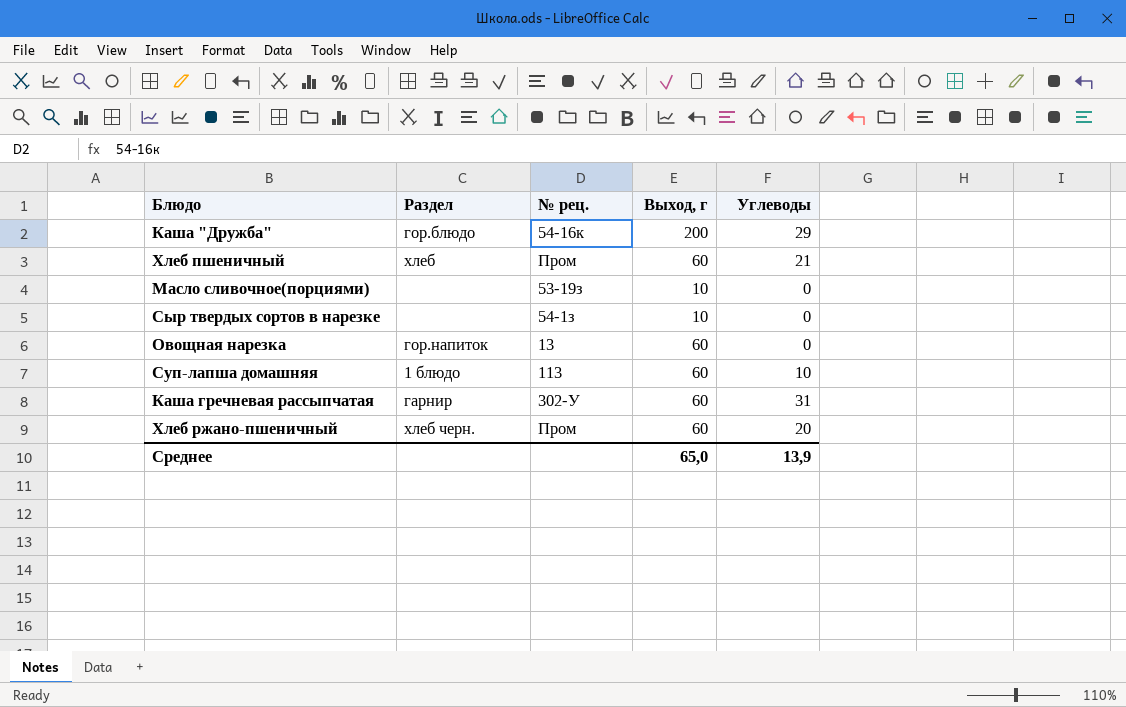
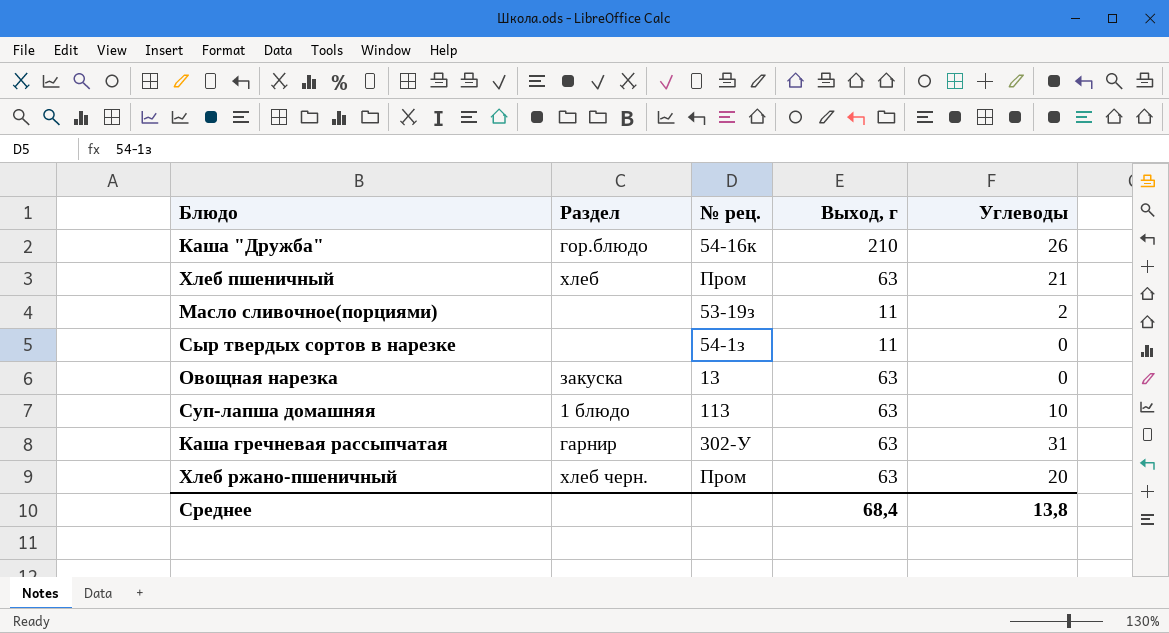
Каша "Дружба" | Выход, г: 200 -> 210
Каша "Дружба" | Углеводы: 29 -> 26
Хлеб пшеничный | Выход, г: 60 -> 63
Масло сливочное(порциями) | Выход, г: 10 -> 11
Масло сливочное(порциями) | Углеводы: 0 -> 2
Сыр твердых сортов в нарезке | Выход, г: 10 -> 11
Овощная нарезка | Раздел: гор.напиток -> закуска
Овощная нарезка | Выход, г: 60 -> 63
Суп-лапша домашняя | Выход, г: 60 -> 63
Каша гречневая рассыпчатая | Выход, г: 60 -> 63
Хлеб ржано-пшеничный | Выход, г: 60 -> 63
Среднее | Выход, г: 65,0 -> 68,4
Среднее | Углеводы: 13,9 -> 13,8

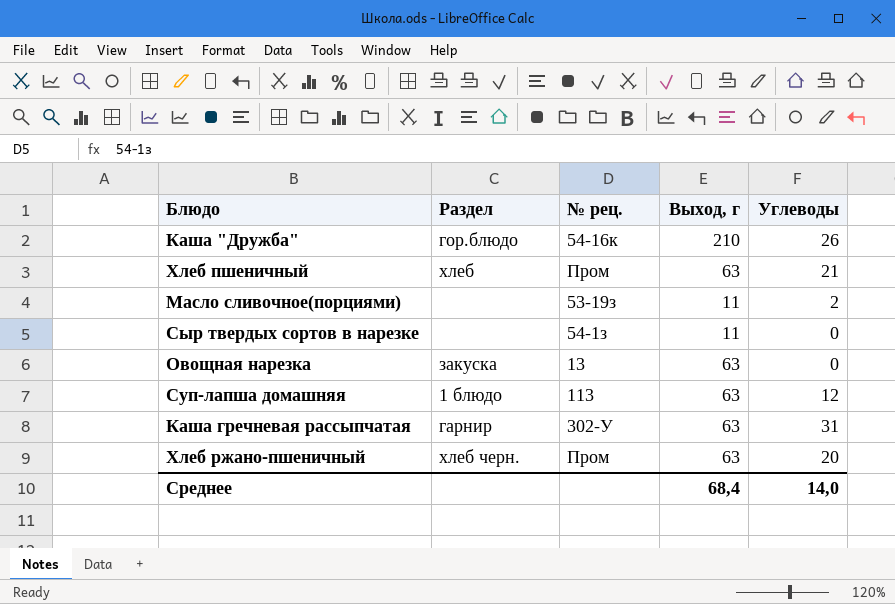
Суп-лапша домашняя | Углеводы: 10 -> 12
Среднее | Углеводы: 13,8 -> 14,0

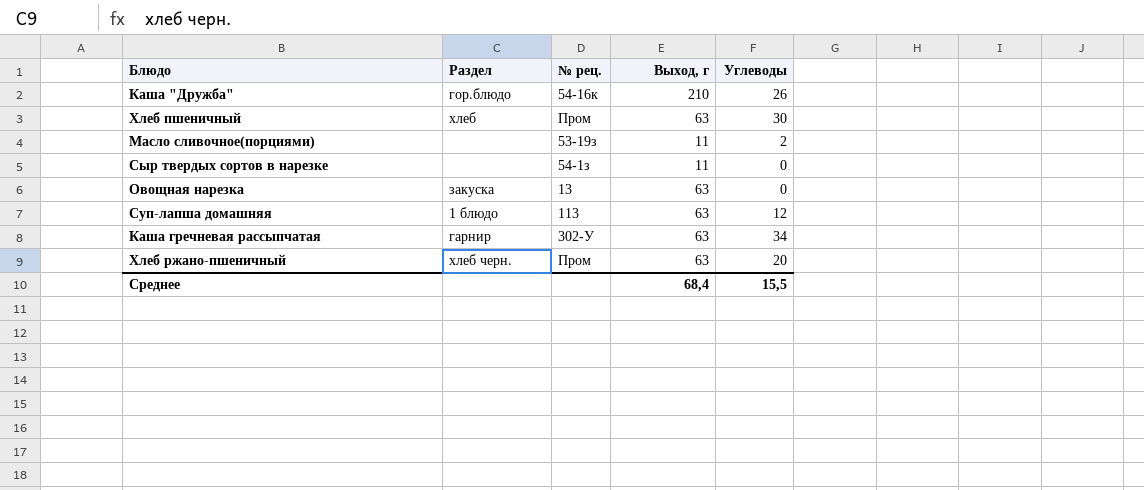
Хлеб пшеничный | Углеводы: 21 -> 30
Каша гречневая рассыпчатая | Углеводы: 31 -> 34
Среднее | Углеводы: 14,0 -> 15,5

